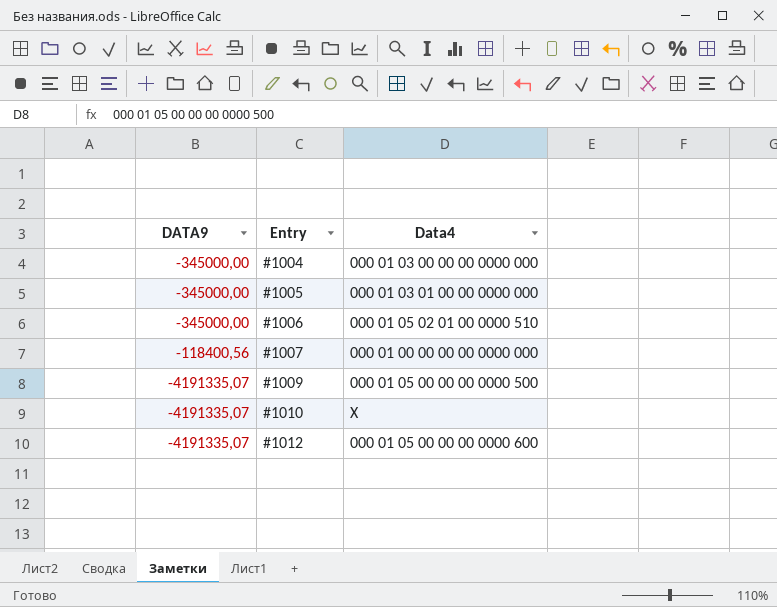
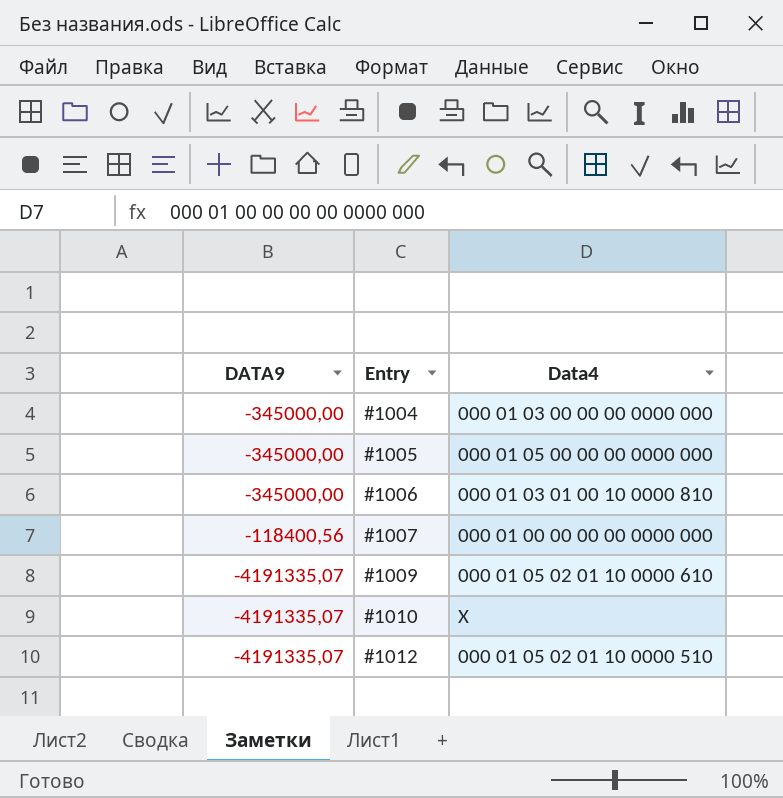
#1005 | Data4: 000 01 03 01 00 00 0000 000 -> 000 01 05 00 00 00 0000 000
#1006 | Data4: 000 01 05 02 01 00 0000 510 -> 000 01 03 01 00 10 0000 810
#1009 | Data4: 000 01 05 00 00 00 0000 500 -> 000 01 05 02 01 10 0000 610
#1012 | Data4: 000 01 05 00 00 00 0000 600 -> 000 01 05 02 01 10 0000 510

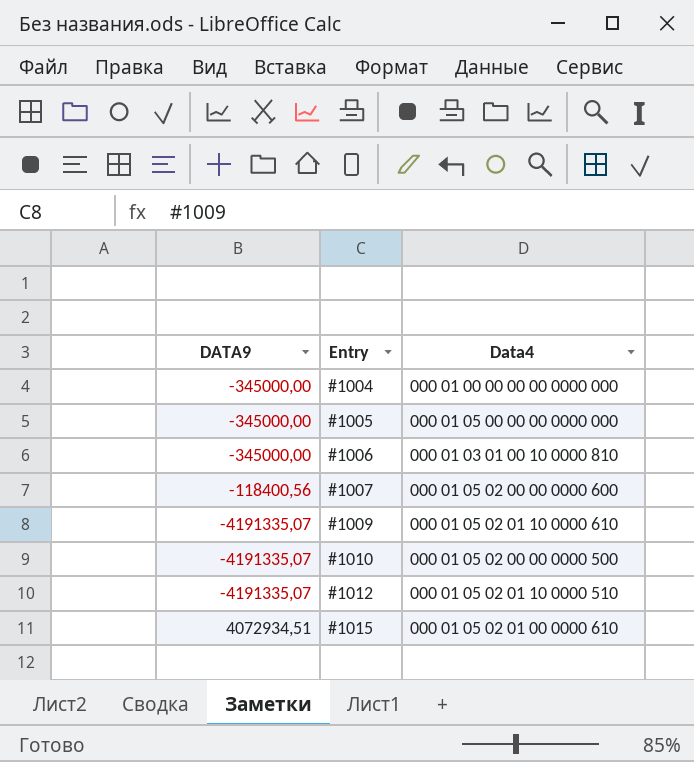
#1004 | Data4: 000 01 03 00 00 00 0000 000 -> 000 01 00 00 00 00 0000 000
#1007 | Data4: 000 01 00 00 00 00 0000 000 -> 000 01 05 02 00 00 0000 600
#1010 | Data4: Х -> 000 01 05 02 00 00 0000 500
row #1015: none -> 4072934,51 | 000 01 05 02 01 00 0000 610

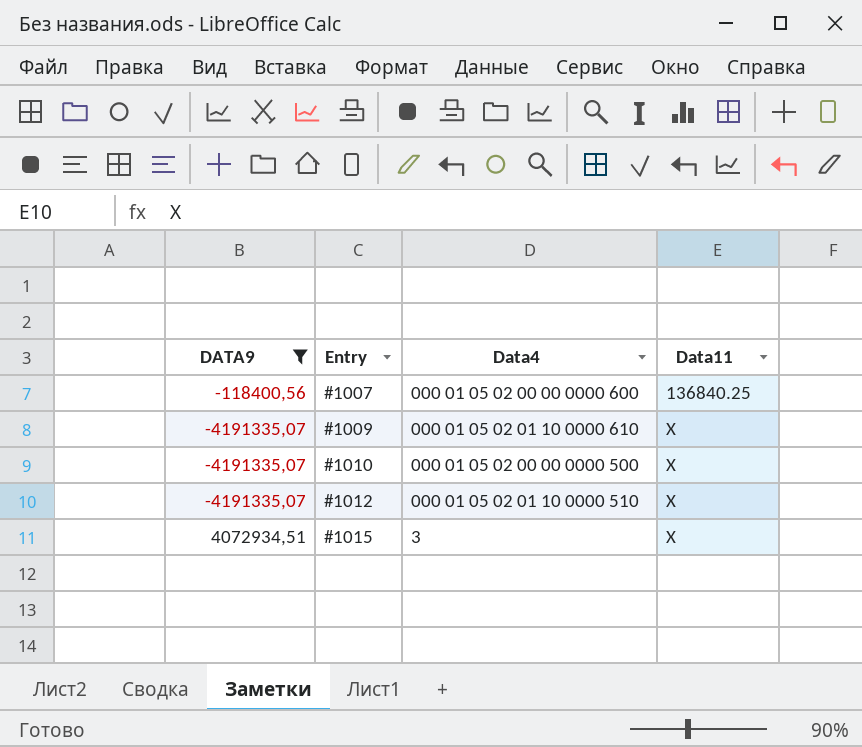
filter: none -> DATA9 != -345000,00
column Data11 | position: none -> 4
#1015 | Data4: 000 01 05 02 01 00 0000 610 -> 3

